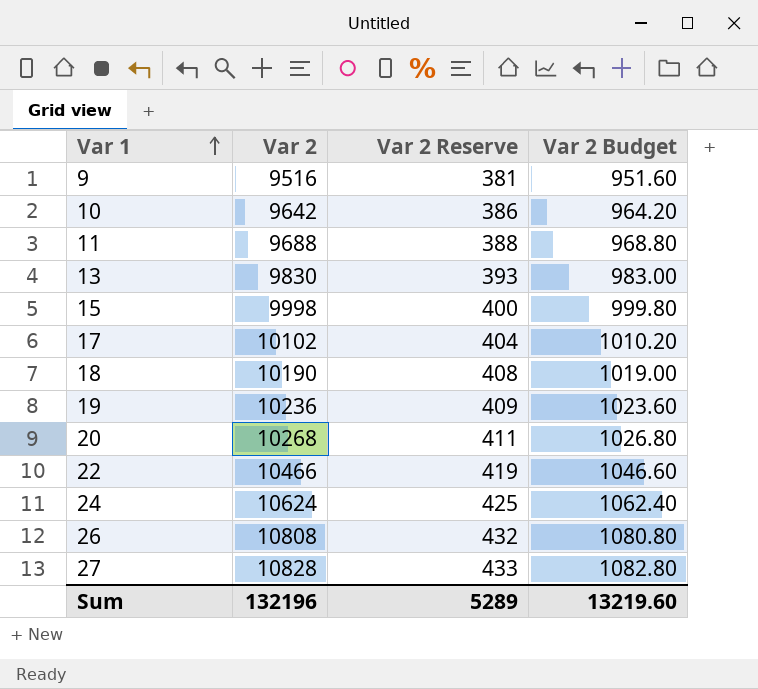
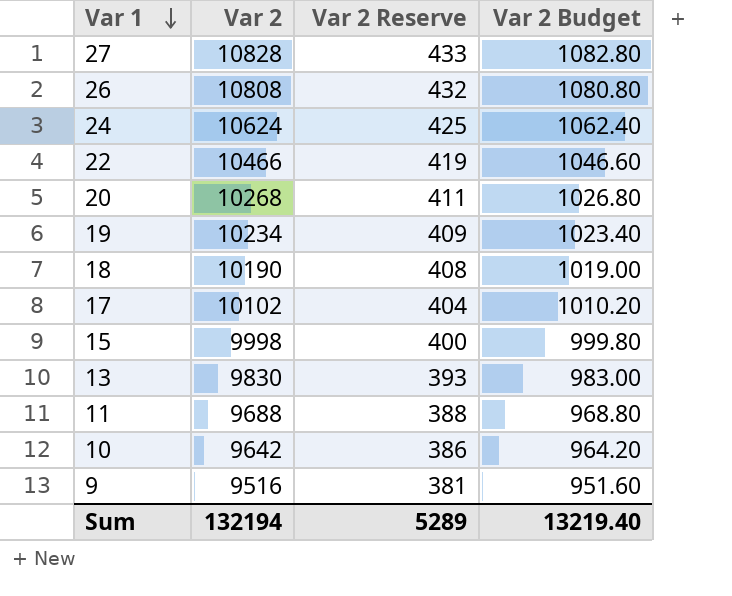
row order: Var 1 ascending -> Var 1 descending
19 | Var 2: 10236 -> 10234
19 | Var 2 Budget: 1023.60 -> 1023.40
Sum | Var 2: 132196 -> 132194
Sum | Var 2 Budget: 13219.60 -> 13219.40

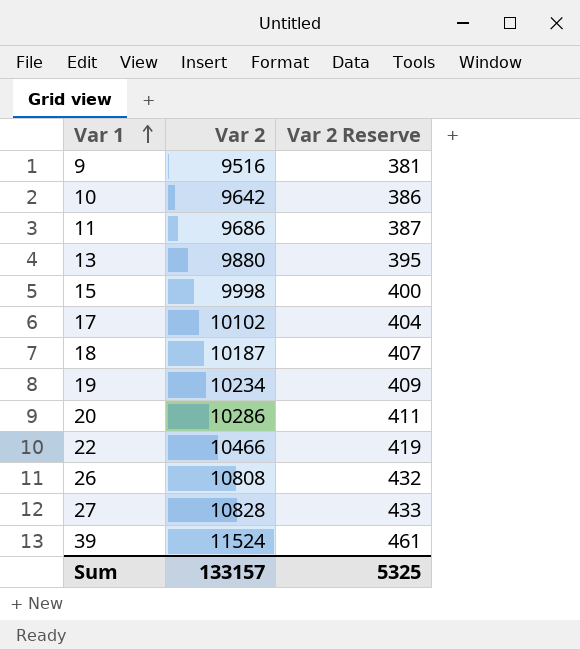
row order: Var 1 descending -> Var 1 ascending
column Var 2 Budget | formula: [Var 2] * 0.1 -> none
row 24: 10624 | 425 | 1062.40 -> none
11 | Var 2: 9688 -> 9686
11 | Var 2 Reserve: 388 -> 387
13 | Var 2: 9830 -> 9880
13 | Var 2 Reserve: 393 -> 395
18 | Var 2: 10190 -> 10187
18 | Var 2 Reserve: 408 -> 407
20 | Var 2: 10268 -> 10286
row 39: none -> 11524 | 461
Sum | Var 2: 132194 -> 133157
Sum | Var 2 Reserve: 5289 -> 5325

